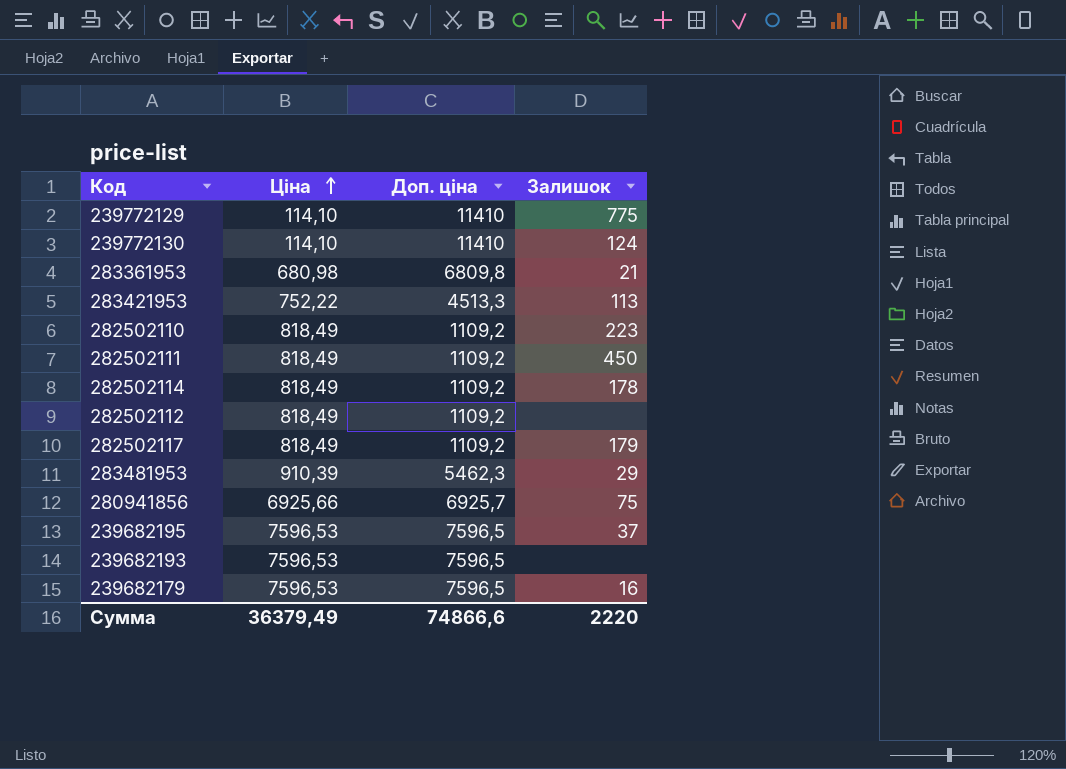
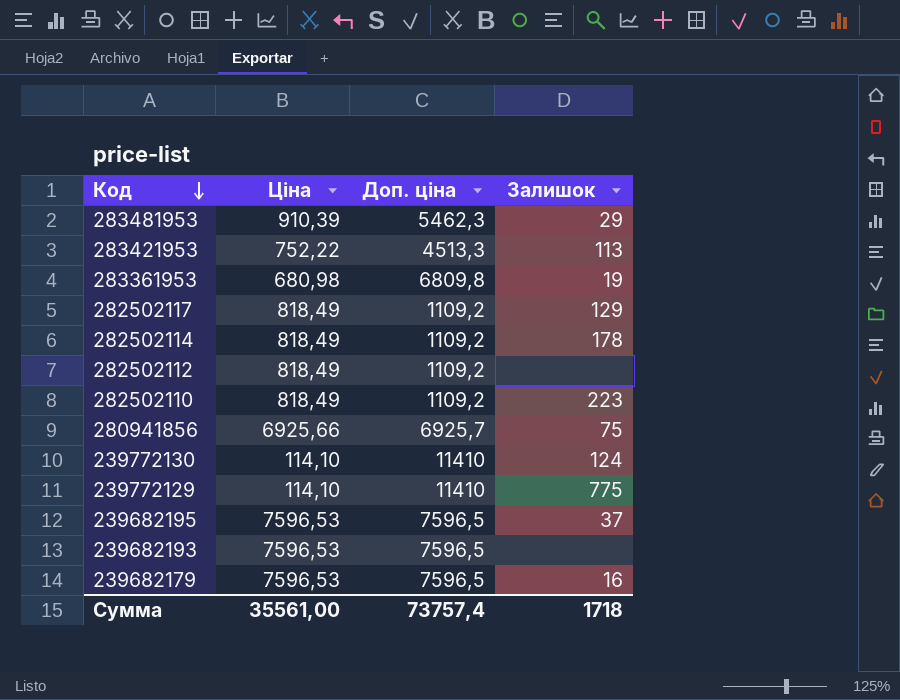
row order: Ціна ascending -> Код descending
row 282502111: 818,49 | 1109,2 | 450 -> none
283361953 | Залишок: 21 -> 19
282502117 | Залишок: 179 -> 129
Сумма | Ціна: 36379,49 -> 35561,00
Сумма | Доп. ціна: 74866,6 -> 73757,4
Сумма | Залишок: 2220 -> 1718

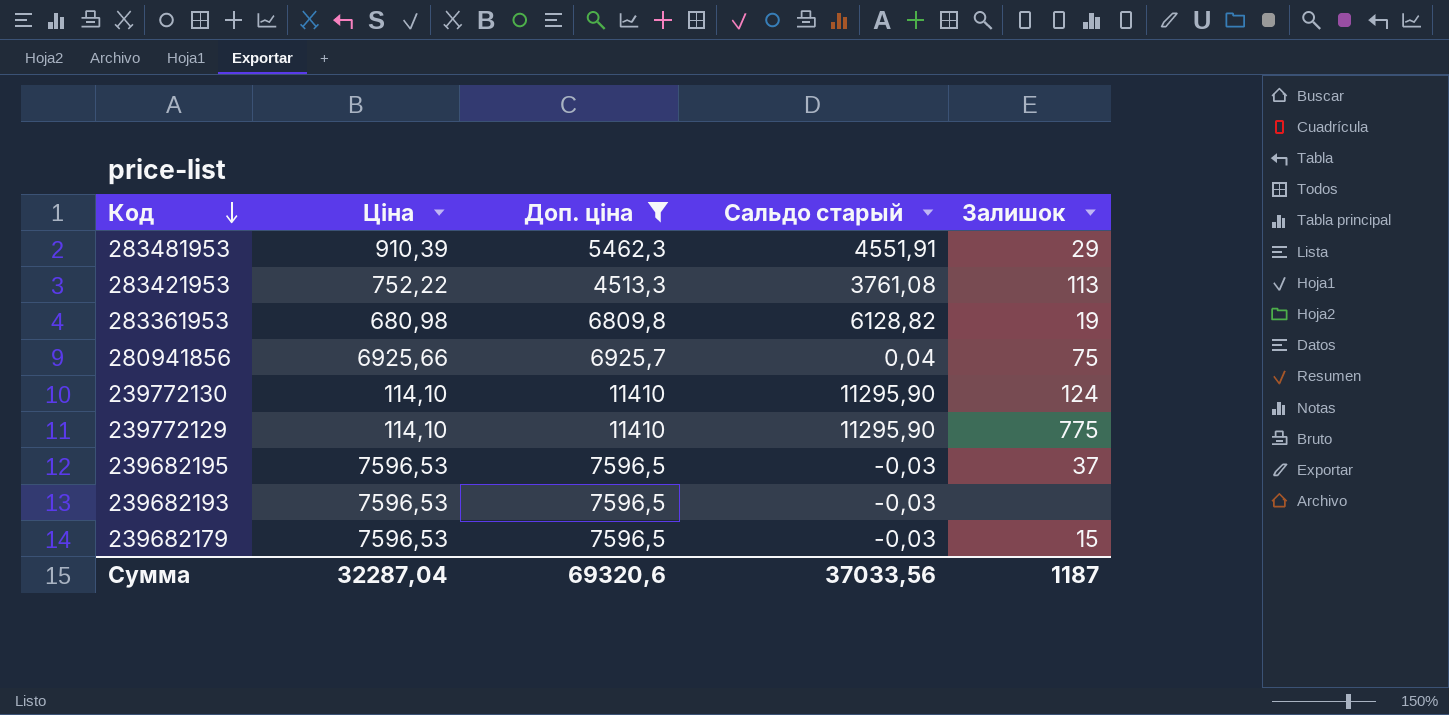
filter: none -> Доп. ціна != 1109,2
column Сальдо старый | formula: none -> [Доп. ціна] - [Ціна]
239682179 | Залишок: 16 -> 15
Сумма | Ціна: 35561,00 -> 32287,04
Сумма | Доп. ціна: 73757,4 -> 69320,6
Сумма | Залишок: 1718 -> 1187

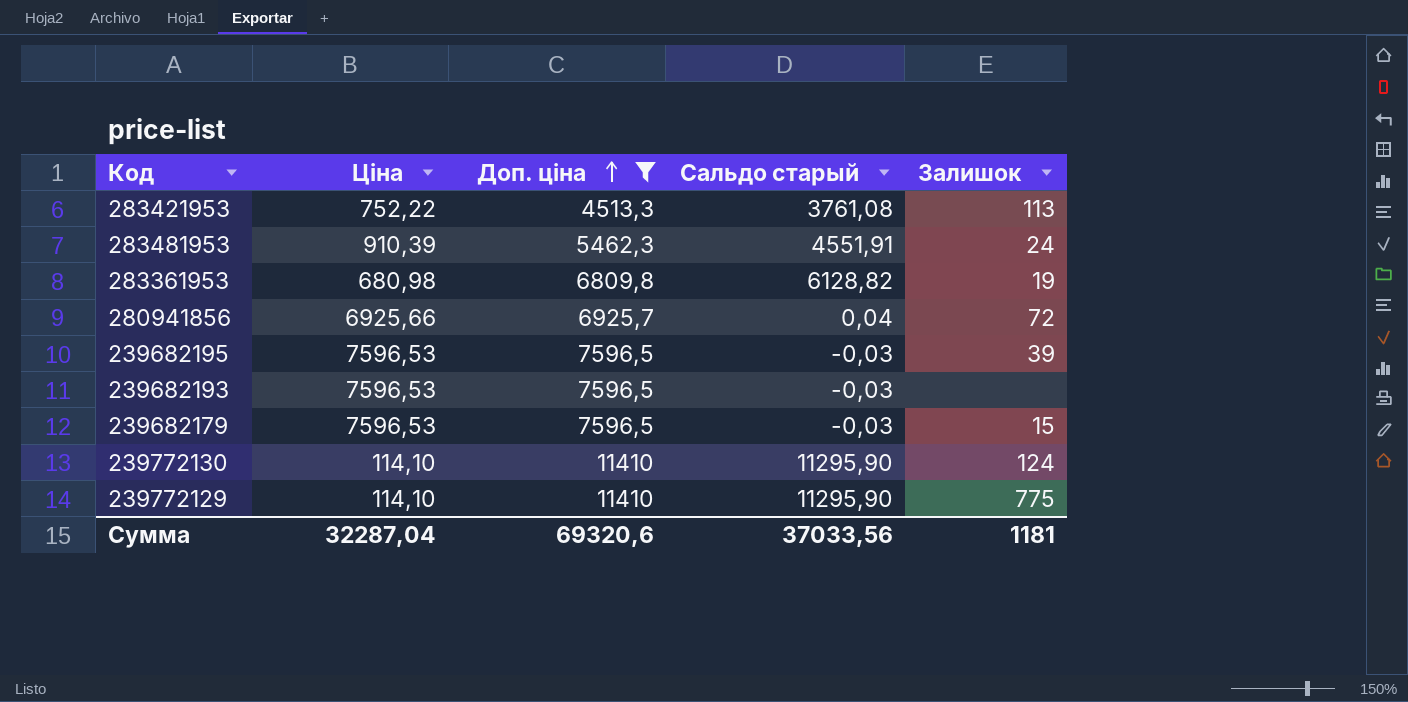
row order: Код descending -> Доп. ціна ascending
283481953 | Залишок: 29 -> 24
280941856 | Залишок: 75 -> 72
239682195 | Залишок: 37 -> 39
Сумма | Залишок: 1187 -> 1181

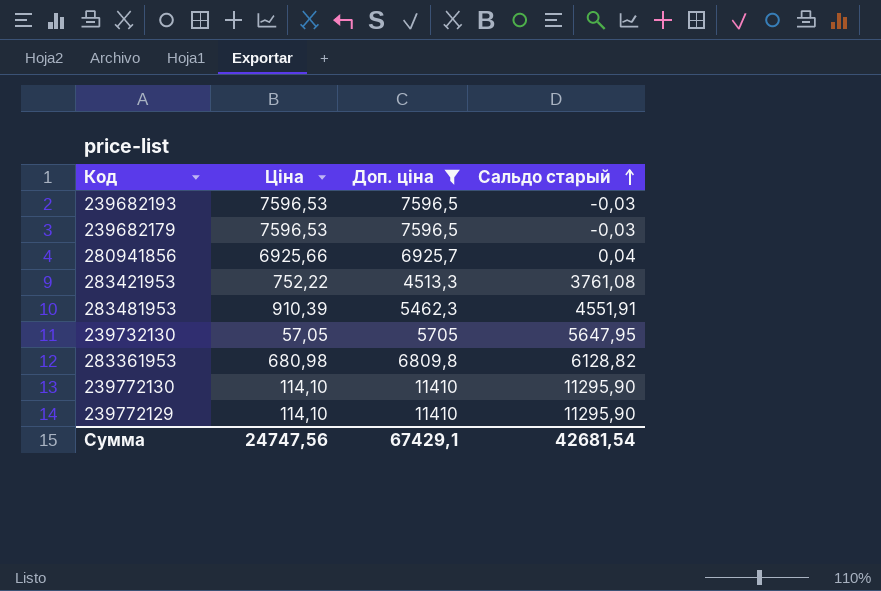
row order: Доп. ціна ascending -> Сальдо старый ascending
column Залишок | position: 5 -> none
row 239682195: 7596,53 | 7596,5 | -0,03 | 39 -> none
row 239732130: none -> 57,05 | 5705 | 5647,95
Сумма | Ціна: 32287,04 -> 24747,56
Сумма | Доп. ціна: 69320,6 -> 67429,1
Сумма | Сальдо старый: 37033,56 -> 42681,54

